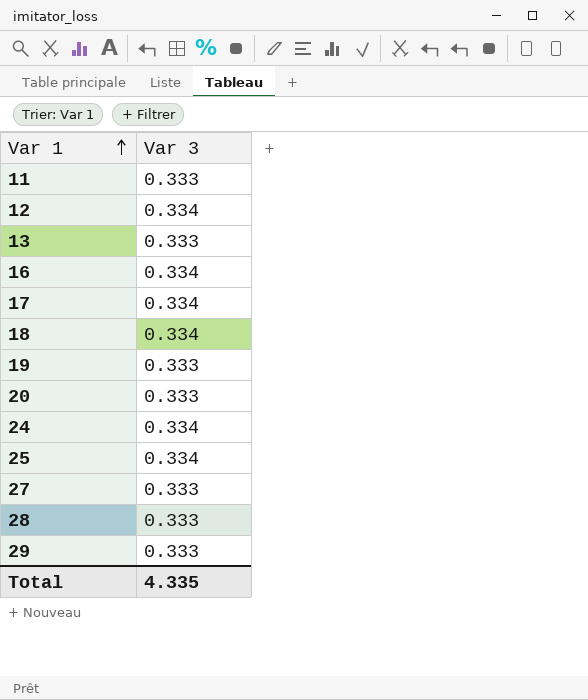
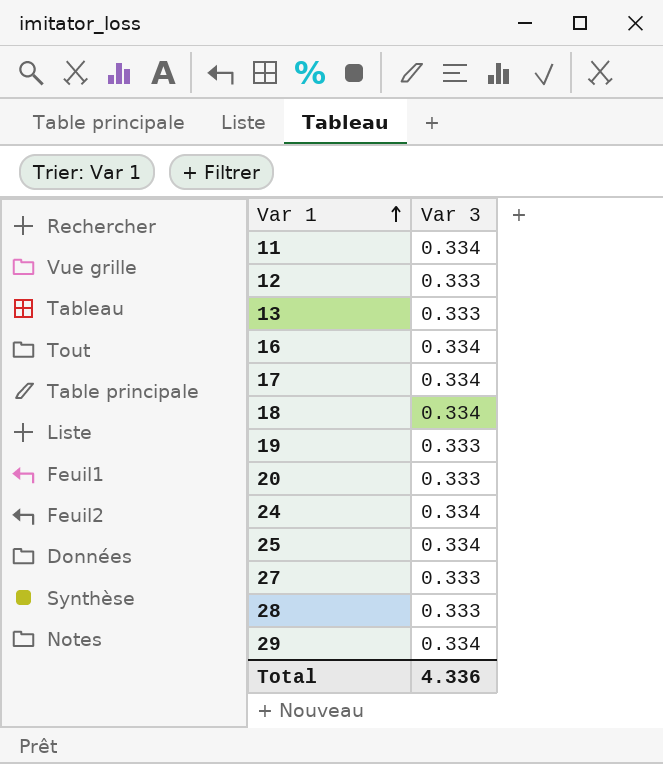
11 | Var 3: 0.333 -> 0.334
12 | Var 3: 0.334 -> 0.333
29 | Var 3: 0.333 -> 0.334
Total | Var 3: 4.335 -> 4.336

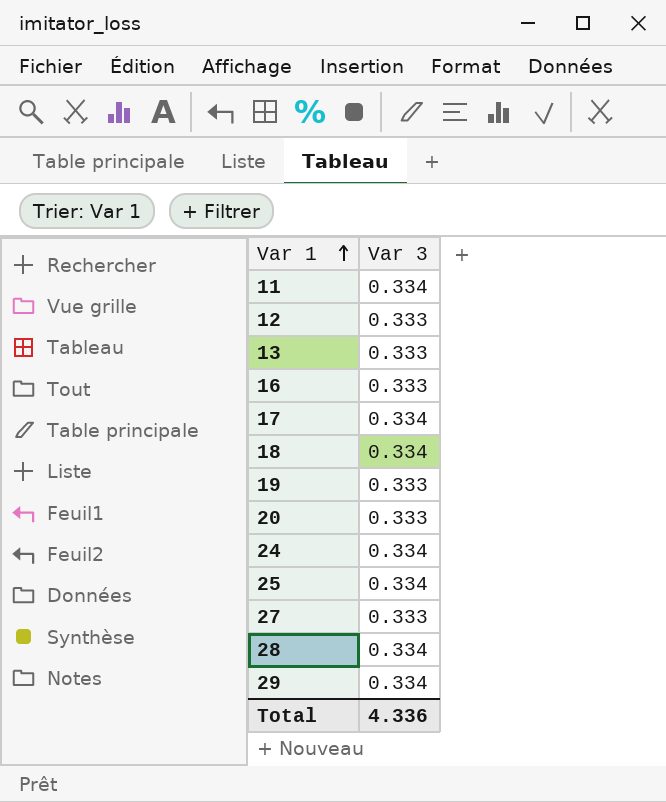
16 | Var 3: 0.334 -> 0.333
28 | Var 3: 0.333 -> 0.334

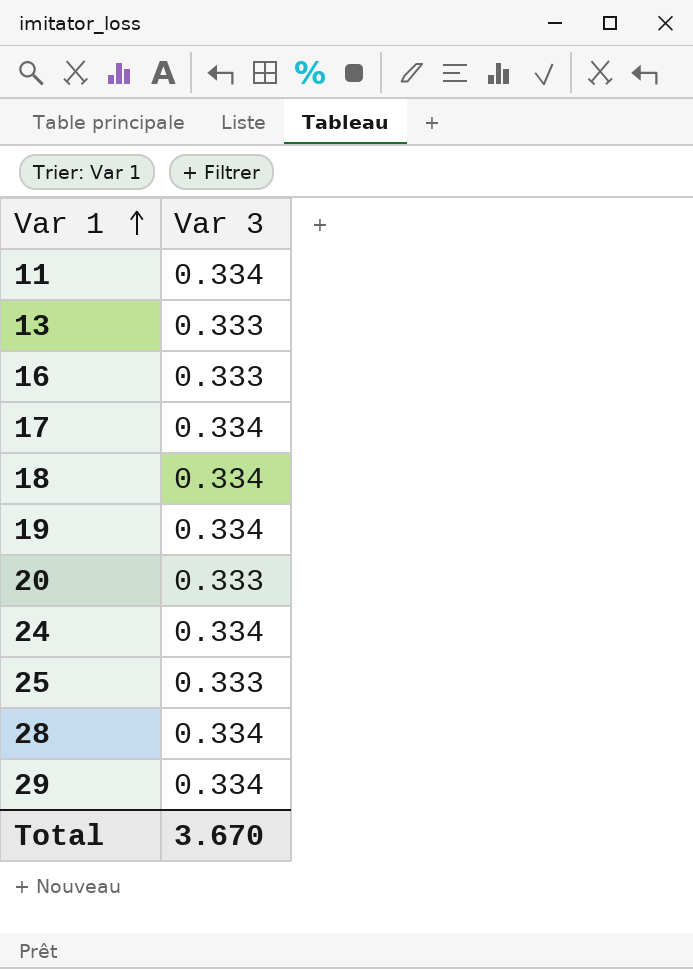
row 12: 0.333 -> none
row 27: 0.333 -> none
19 | Var 3: 0.333 -> 0.334
25 | Var 3: 0.334 -> 0.333
Total | Var 3: 4.336 -> 3.670

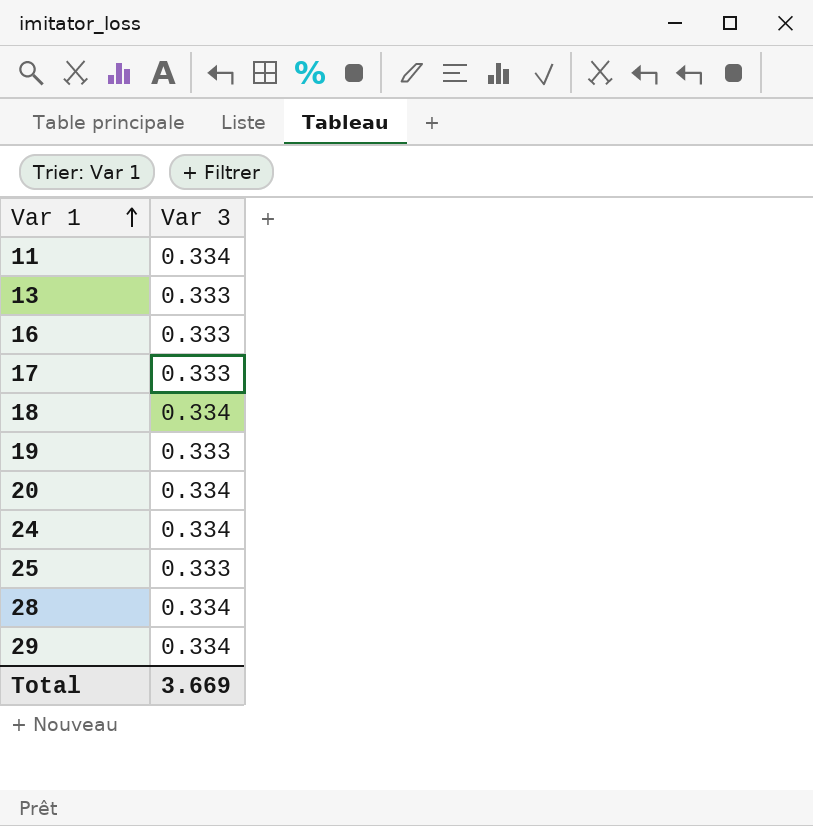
17 | Var 3: 0.334 -> 0.333
19 | Var 3: 0.334 -> 0.333
20 | Var 3: 0.333 -> 0.334
Total | Var 3: 3.670 -> 3.669

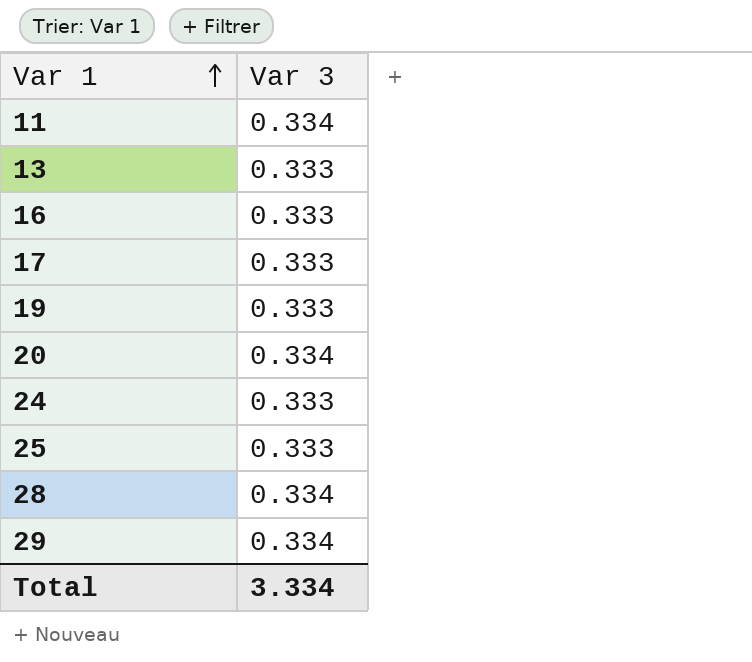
row 18: 0.334 -> none
24 | Var 3: 0.334 -> 0.333
Total | Var 3: 3.669 -> 3.334

